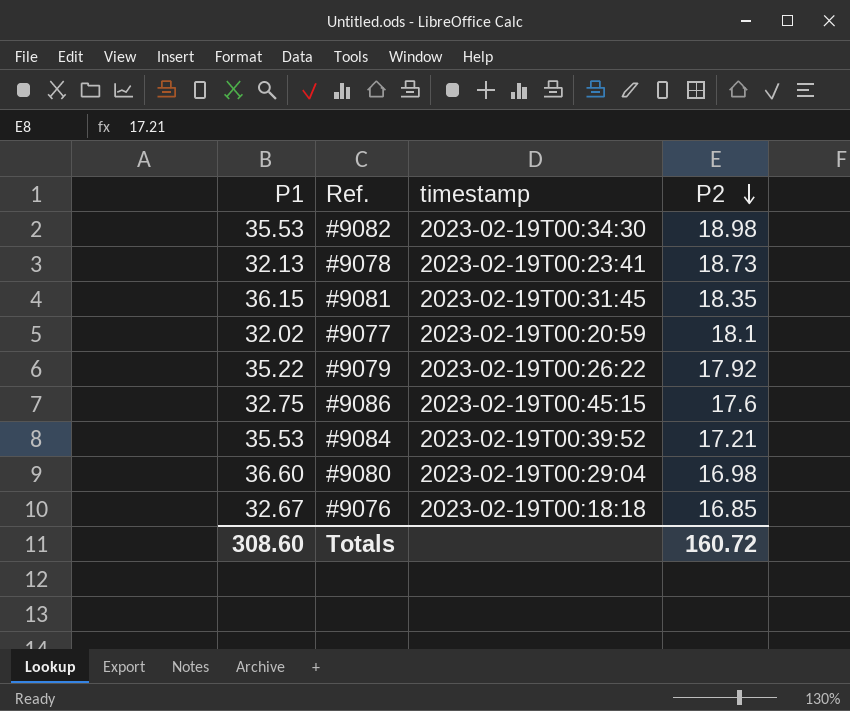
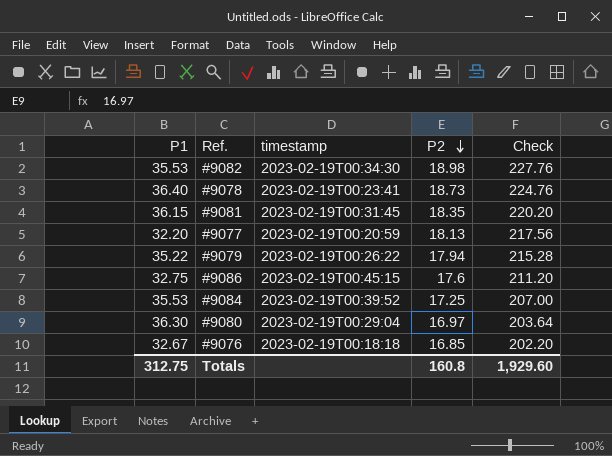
column Check | formula: none -> [P2] * 12
#9078 | P1: 32.13 -> 36.40
#9077 | P1: 32.02 -> 32.20
#9077 | P2: 18.1 -> 18.13
#9079 | P2: 17.92 -> 17.94
#9084 | P2: 17.21 -> 17.25
#9080 | P1: 36.60 -> 36.30
#9080 | P2: 16.98 -> 16.97
Totals | P1: 308.60 -> 312.75
Totals | P2: 160.72 -> 160.8

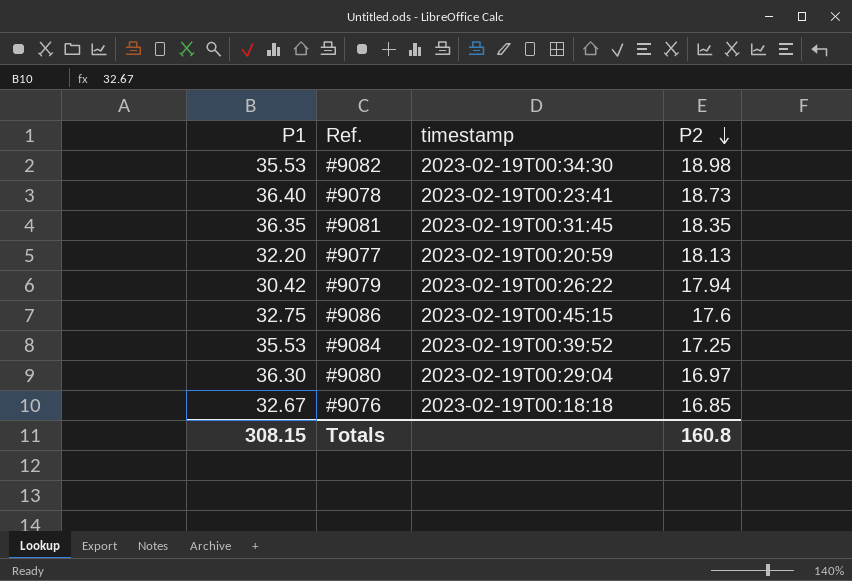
column Check | formula: [P2] * 12 -> none
#9081 | P1: 36.15 -> 36.35
#9079 | P1: 35.22 -> 30.42
Totals | P1: 312.75 -> 308.15

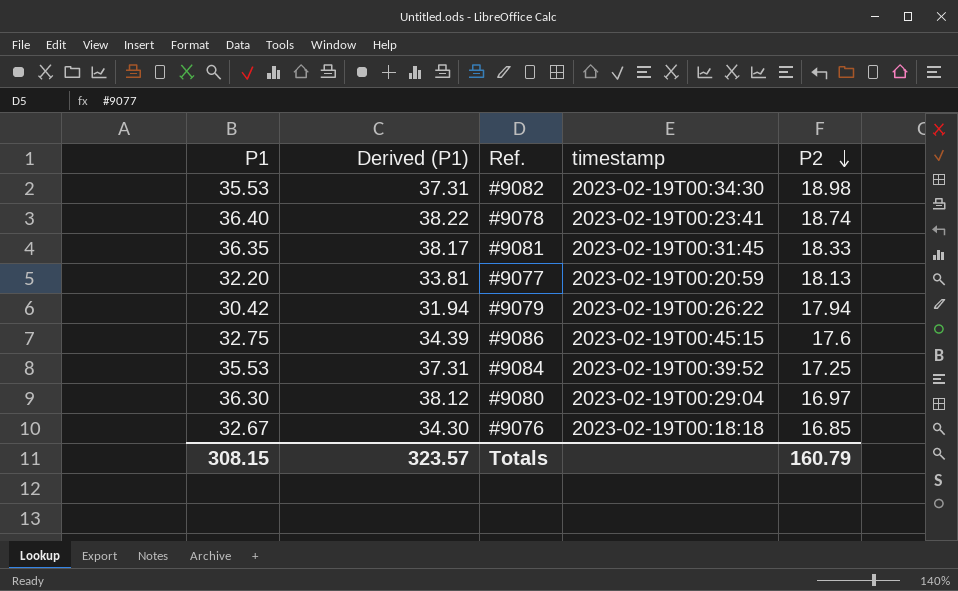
column Derived (P1) | formula: none -> [P1] * 1.05
#9078 | P2: 18.73 -> 18.74
#9081 | P2: 18.35 -> 18.33
Totals | P2: 160.8 -> 160.79

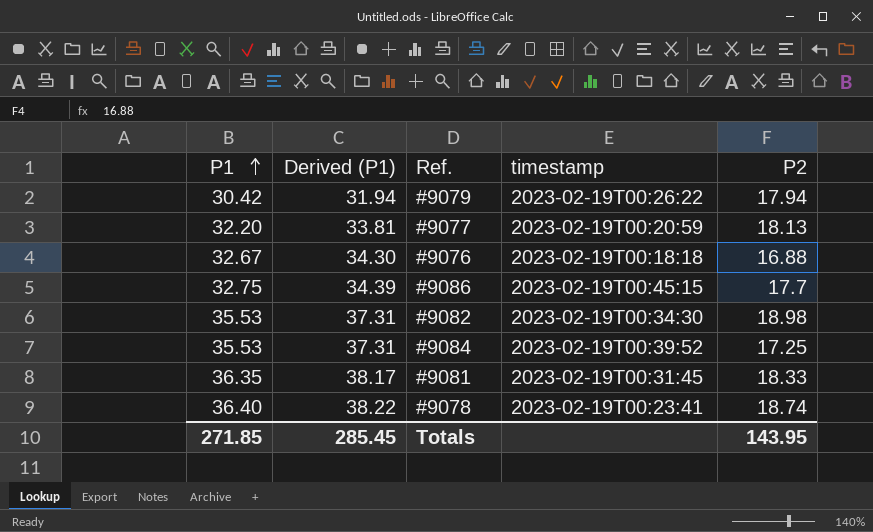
row order: P2 descending -> P1 ascending
row #9080: 36.30 | 38.12 | 2023-02-19T00:29:04 | 16.97 -> none
#9076 | P2: 16.85 -> 16.88
#9086 | P2: 17.6 -> 17.7
Totals | P1: 308.15 -> 271.85
Totals | Derived (P1): 323.57 -> 285.45
Totals | P2: 160.79 -> 143.95

